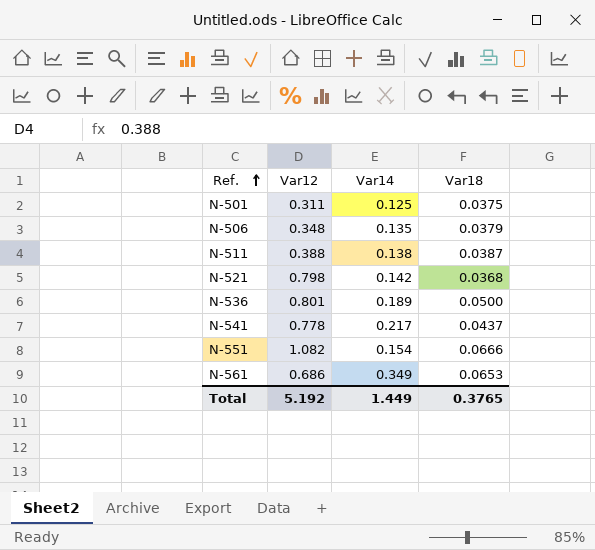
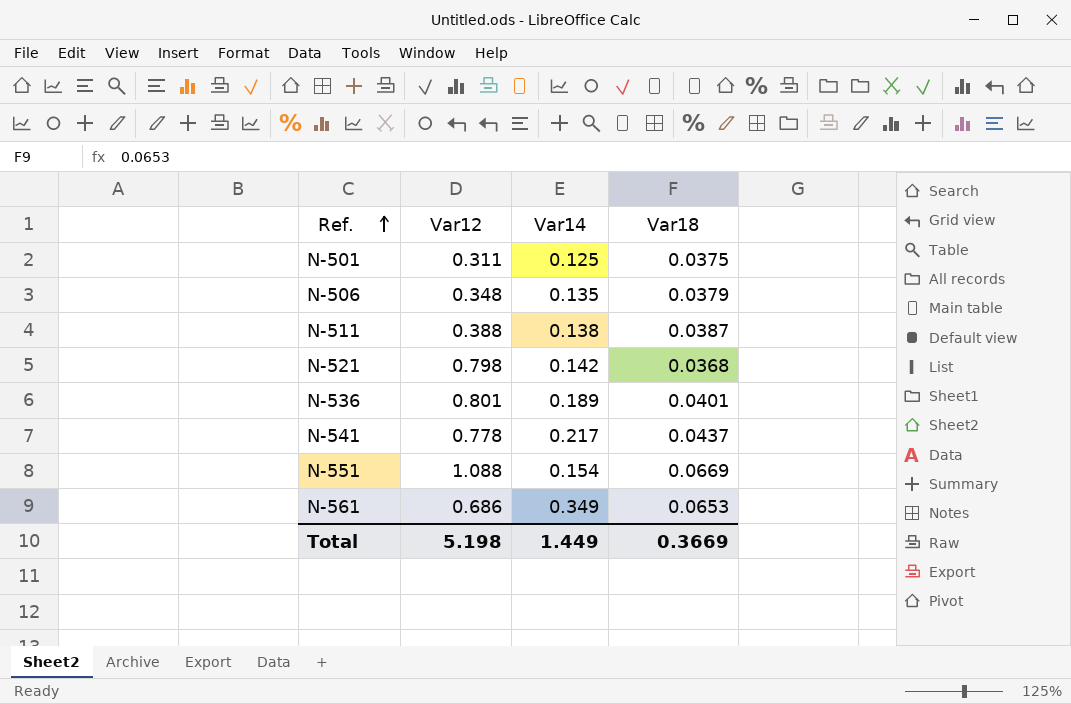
N-536 | Var18: 0.0500 -> 0.0401
N-551 | Var12: 1.082 -> 1.088
N-551 | Var18: 0.0666 -> 0.0669
Total | Var12: 5.192 -> 5.198
Total | Var18: 0.3765 -> 0.3669

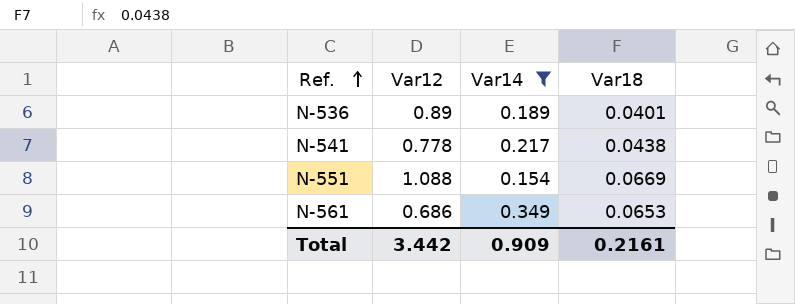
filter: none -> Var14 >= 0.154
N-536 | Var12: 0.801 -> 0.89
N-541 | Var18: 0.0437 -> 0.0438
Total | Var12: 5.198 -> 3.442
Total | Var14: 1.449 -> 0.909
Total | Var18: 0.3669 -> 0.2161

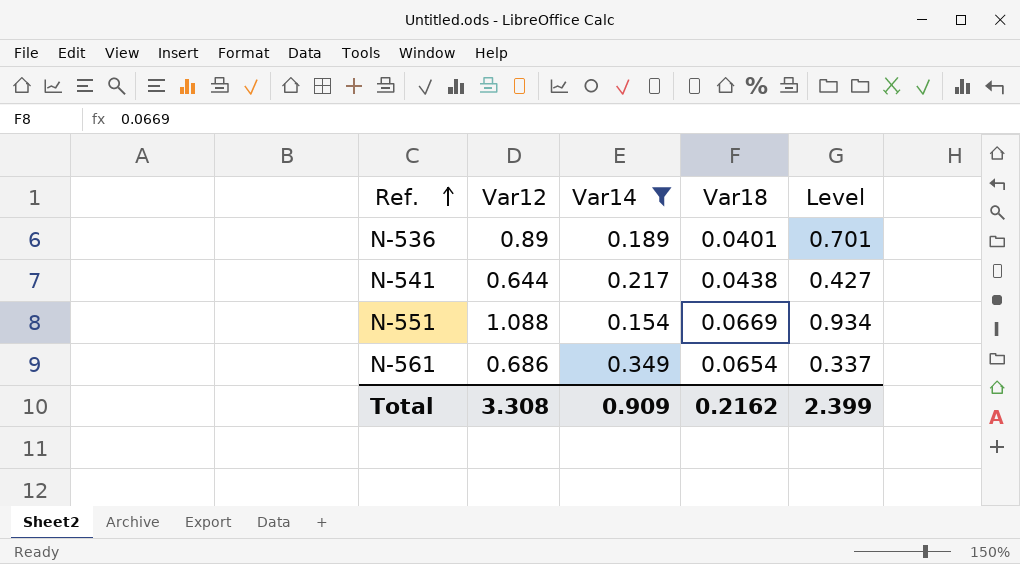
column Level | formula: none -> [Var12] - [Var14]
N-541 | Var12: 0.778 -> 0.644
N-561 | Var18: 0.0653 -> 0.0654
Total | Var12: 3.442 -> 3.308
Total | Var18: 0.2161 -> 0.2162

